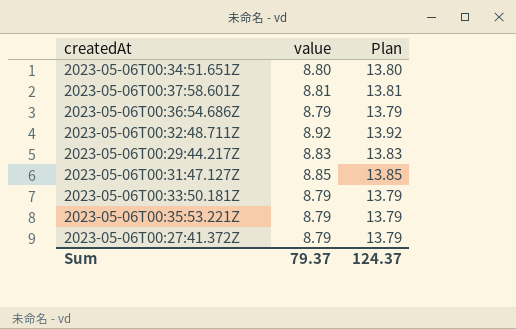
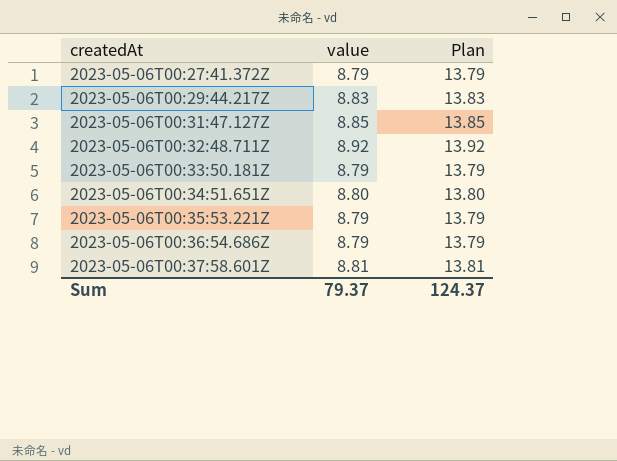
row order: none -> createdAt ascending

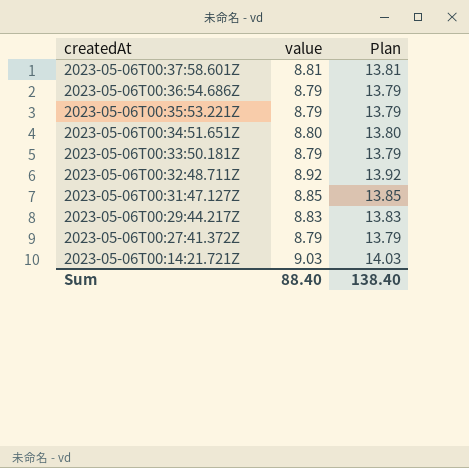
row order: createdAt ascending -> createdAt descending
row 2023-05-06T00:14:21.721Z: none -> 9.03 | 14.03
Sum | value: 79.37 -> 88.40
Sum | Plan: 124.37 -> 138.40

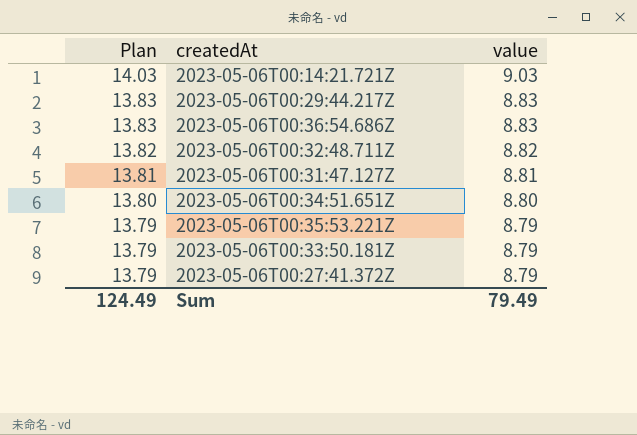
row order: createdAt descending -> Plan descending
column Plan | position: 3 -> 1
row 2023-05-06T00:37:58.601Z: 8.81 | 13.81 -> none
2023-05-06T00:36:54.686Z | Plan: 13.79 -> 13.83
2023-05-06T00:36:54.686Z | value: 8.79 -> 8.83
2023-05-06T00:32:48.711Z | Plan: 13.92 -> 13.82
2023-05-06T00:32:48.711Z | value: 8.92 -> 8.82
2023-05-06T00:31:47.127Z | Plan: 13.85 -> 13.81
2023-05-06T00:31:47.127Z | value: 8.85 -> 8.81
Sum | Plan: 138.40 -> 124.49
Sum | value: 88.40 -> 79.49

